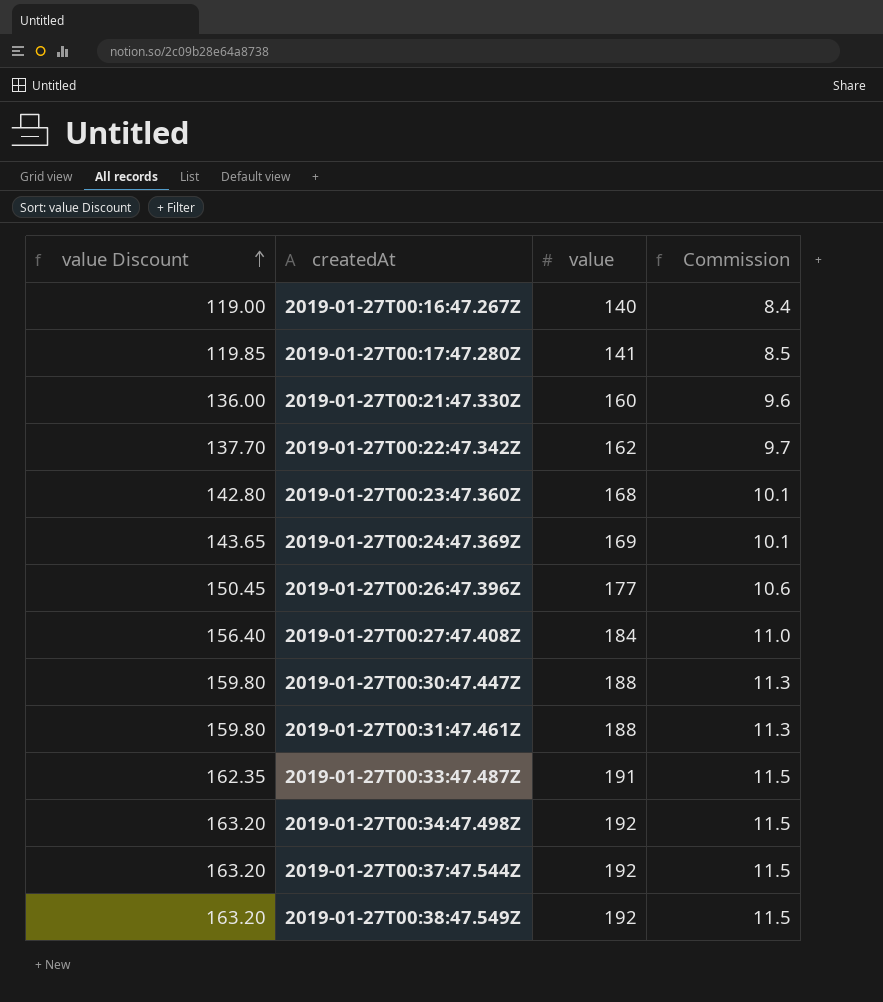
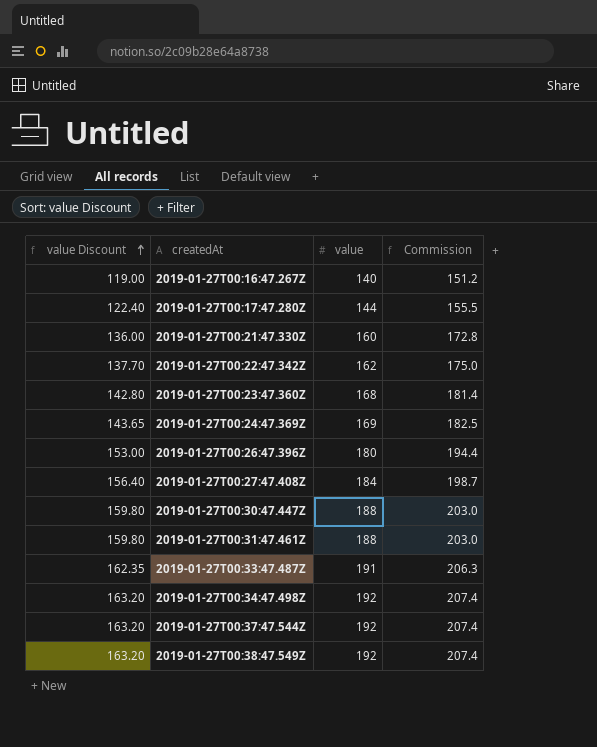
column Commission | formula: [value] * 0.06 -> [value] * 1.08
2019-01-27T00:17:47.280Z | value Discount: 119.85 -> 122.40
2019-01-27T00:17:47.280Z | value: 141 -> 144
2019-01-27T00:26:47.396Z | value Discount: 150.45 -> 153.00
2019-01-27T00:26:47.396Z | value: 177 -> 180

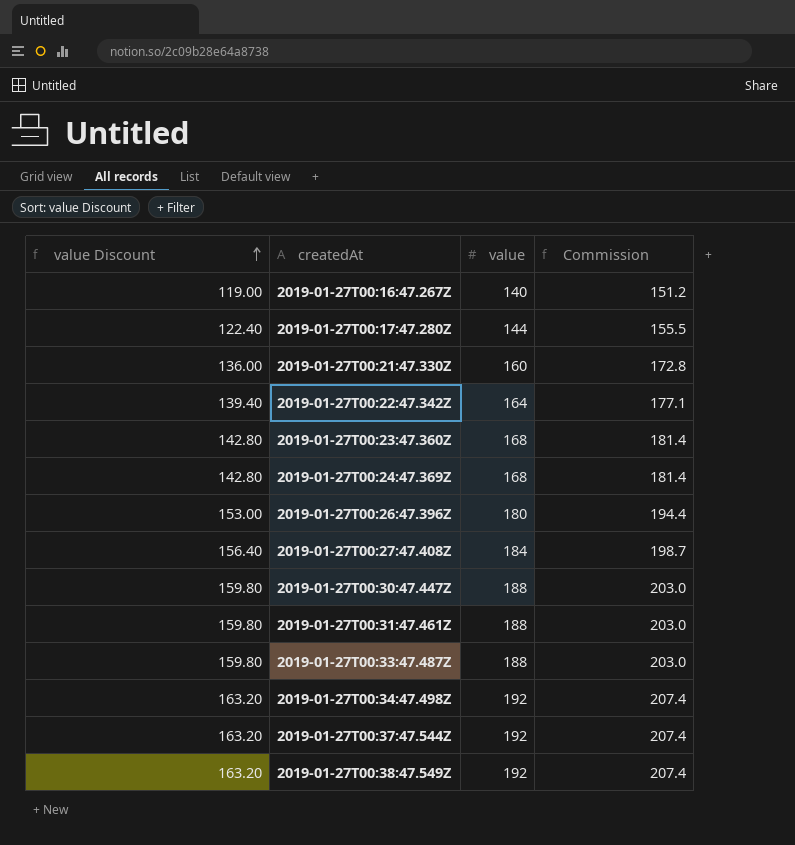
2019-01-27T00:22:47.342Z | value Discount: 137.70 -> 139.40
2019-01-27T00:22:47.342Z | value: 162 -> 164
2019-01-27T00:22:47.342Z | Commission: 175.0 -> 177.1
2019-01-27T00:24:47.369Z | value Discount: 143.65 -> 142.80
2019-01-27T00:24:47.369Z | value: 169 -> 168
2019-01-27T00:24:47.369Z | Commission: 182.5 -> 181.4
2019-01-27T00:33:47.487Z | value Discount: 162.35 -> 159.80
2019-01-27T00:33:47.487Z | value: 191 -> 188
2019-01-27T00:33:47.487Z | Commission: 206.3 -> 203.0

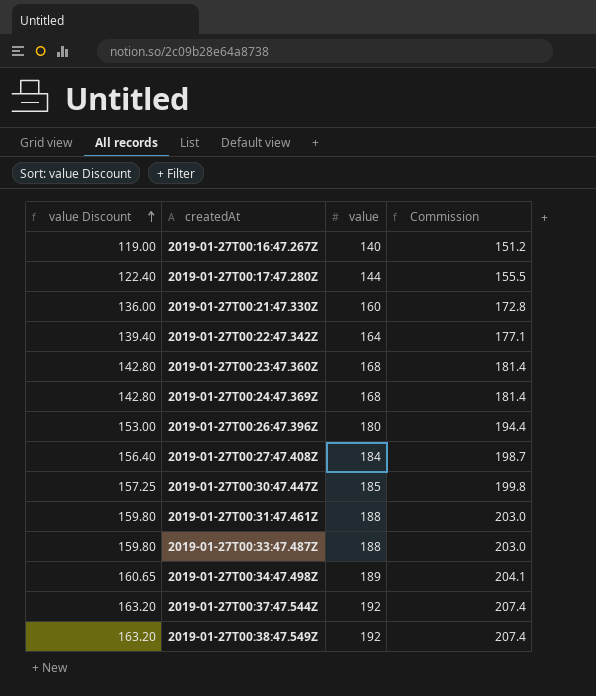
2019-01-27T00:30:47.447Z | value Discount: 159.80 -> 157.25
2019-01-27T00:30:47.447Z | value: 188 -> 185
2019-01-27T00:30:47.447Z | Commission: 203.0 -> 199.8
2019-01-27T00:34:47.498Z | value Discount: 163.20 -> 160.65
2019-01-27T00:34:47.498Z | value: 192 -> 189
2019-01-27T00:34:47.498Z | Commission: 207.4 -> 204.1

